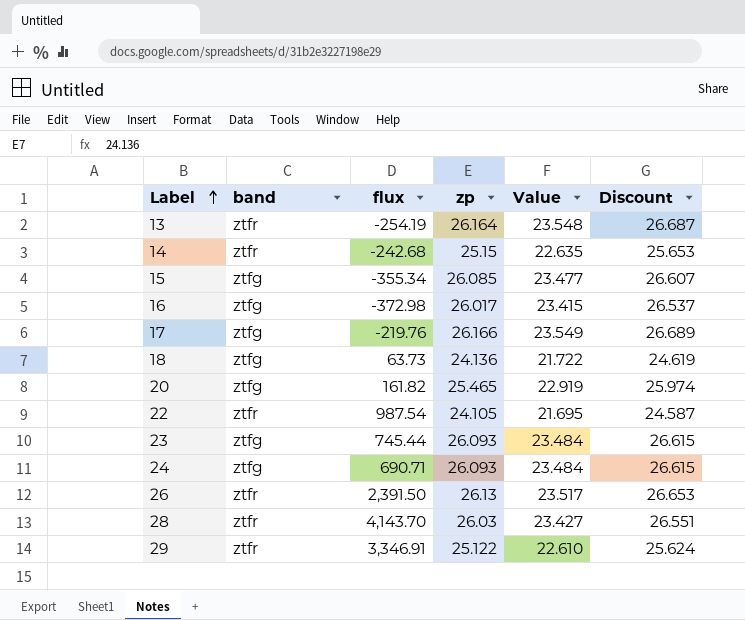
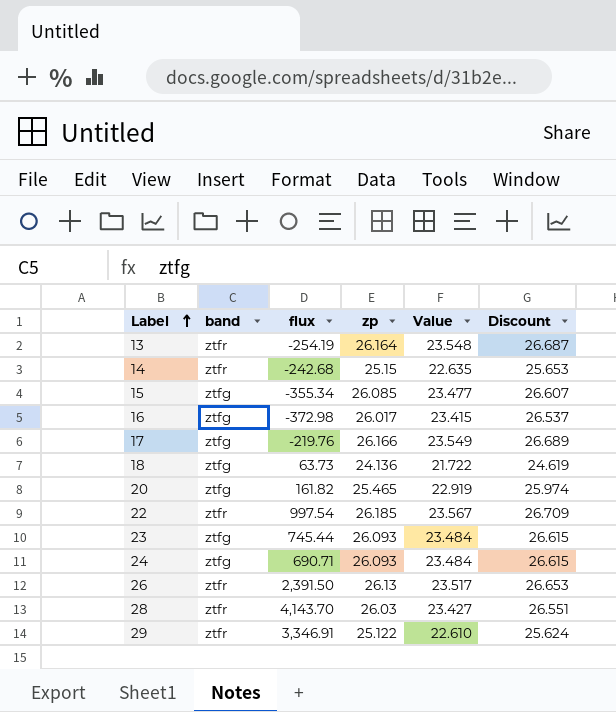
22 | flux: 987.54 -> 997.54
22 | zp: 24.105 -> 26.185
22 | Value: 21.695 -> 23.567
22 | Discount: 24.587 -> 26.709

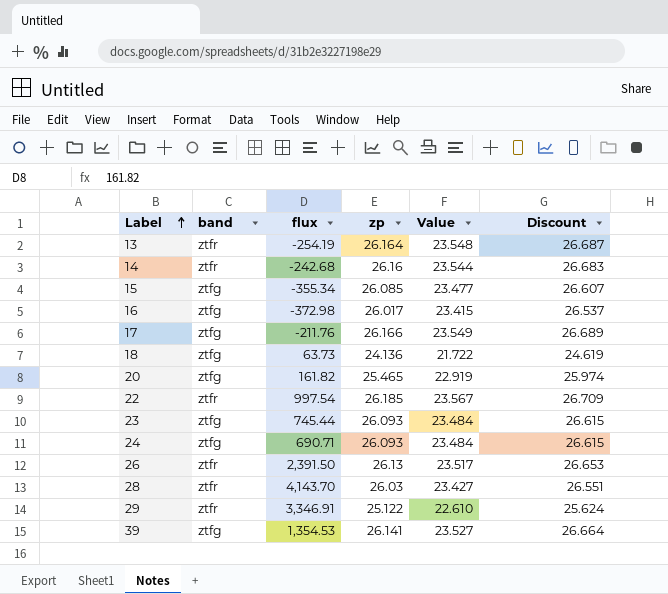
14 | zp: 25.15 -> 26.16
14 | Value: 22.635 -> 23.544
14 | Discount: 25.653 -> 26.683
17 | flux: -219.76 -> -211.76
row 39: none -> ztfg | 1,354.53 | 26.141 | 23.527 | 26.664

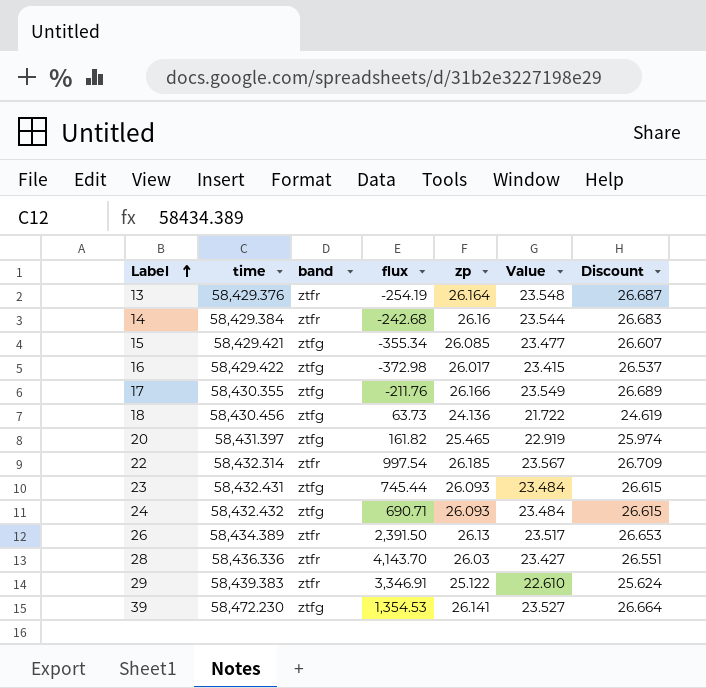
column time | position: none -> 2

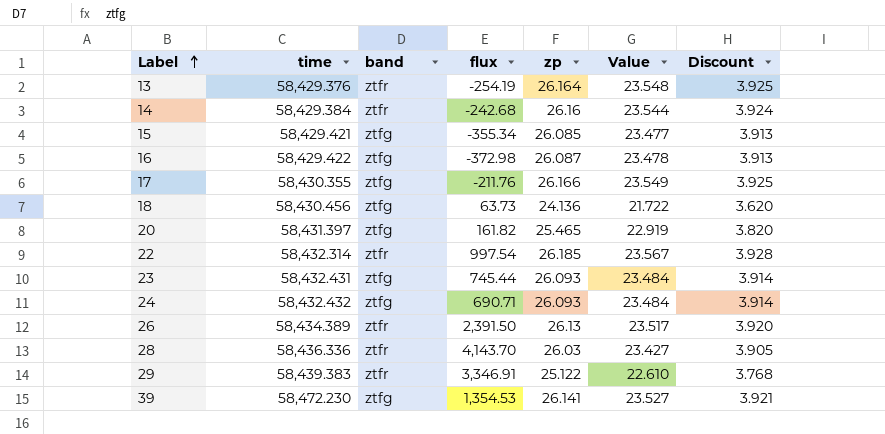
column Discount | formula: [zp] * 1.02 -> [zp] * 0.15
16 | zp: 26.017 -> 26.087
16 | Value: 23.415 -> 23.478

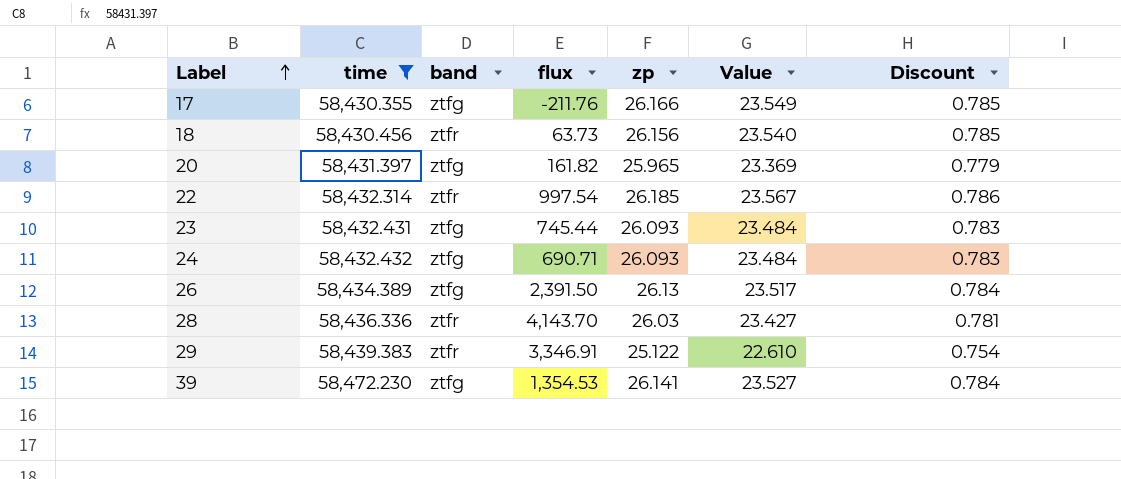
filter: none -> time >= 58,430.355
column Discount | formula: [zp] * 0.15 -> [zp] * 0.03
18 | band: ztfg -> ztfr
18 | zp: 24.136 -> 26.156
18 | Value: 21.722 -> 23.540
20 | zp: 25.465 -> 25.965
20 | Value: 22.919 -> 23.369
26 | band: ztfr -> ztfg

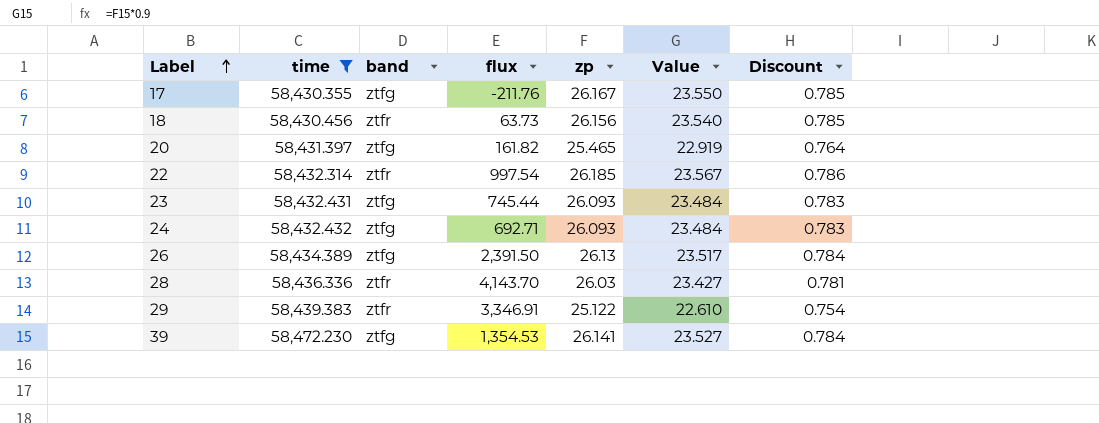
17 | zp: 26.166 -> 26.167
17 | Value: 23.549 -> 23.550
20 | zp: 25.965 -> 25.465
20 | Value: 23.369 -> 22.919
20 | Discount: 0.779 -> 0.764
24 | flux: 690.71 -> 692.71

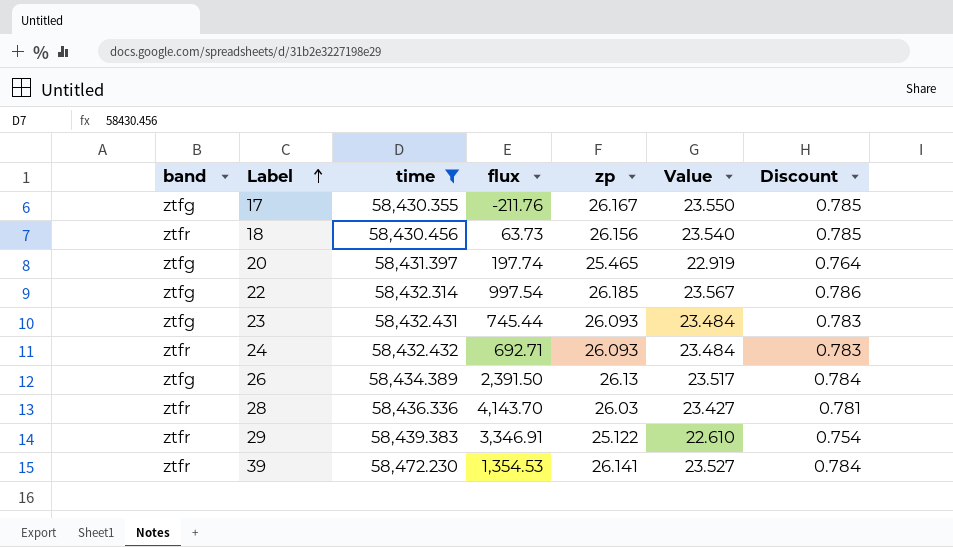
column band | position: 3 -> 1
20 | flux: 161.82 -> 197.74
22 | band: ztfr -> ztfg
24 | band: ztfg -> ztfr
39 | band: ztfg -> ztfr

